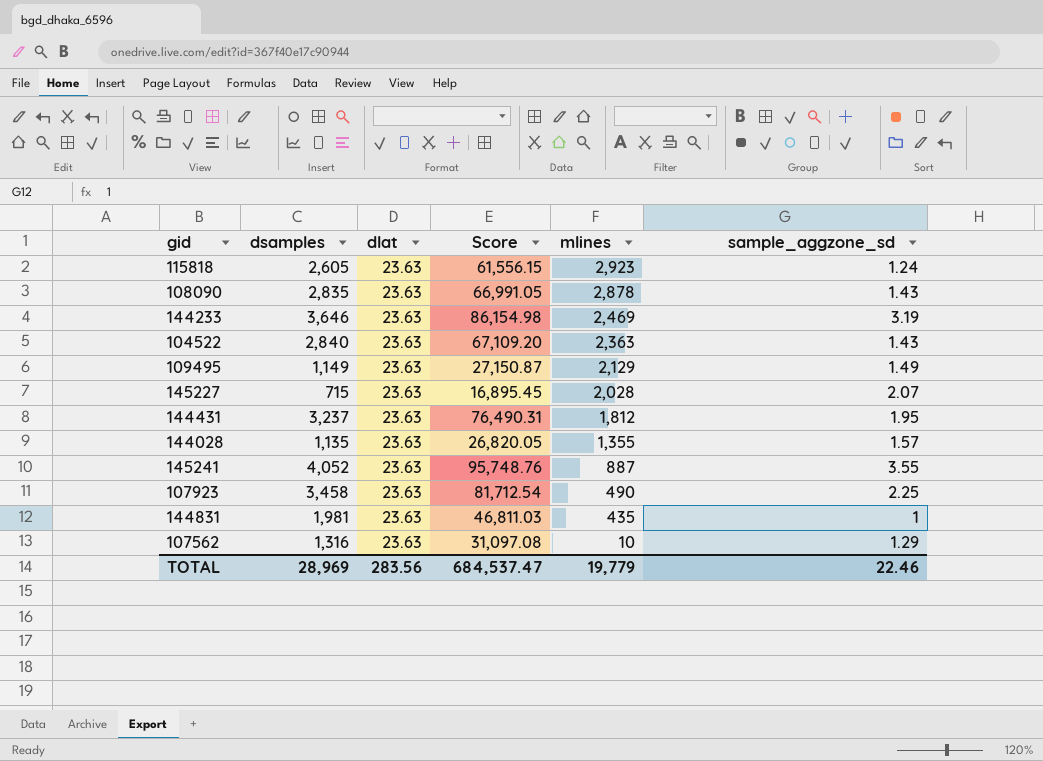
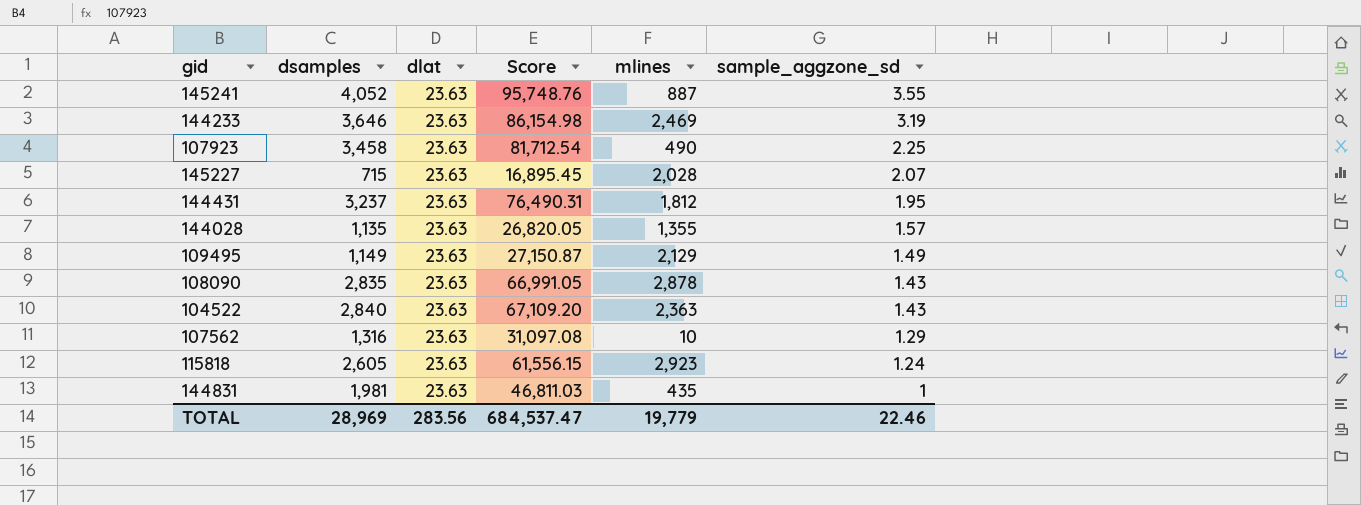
row order: mlines descending -> sample_aggzone_sd descending

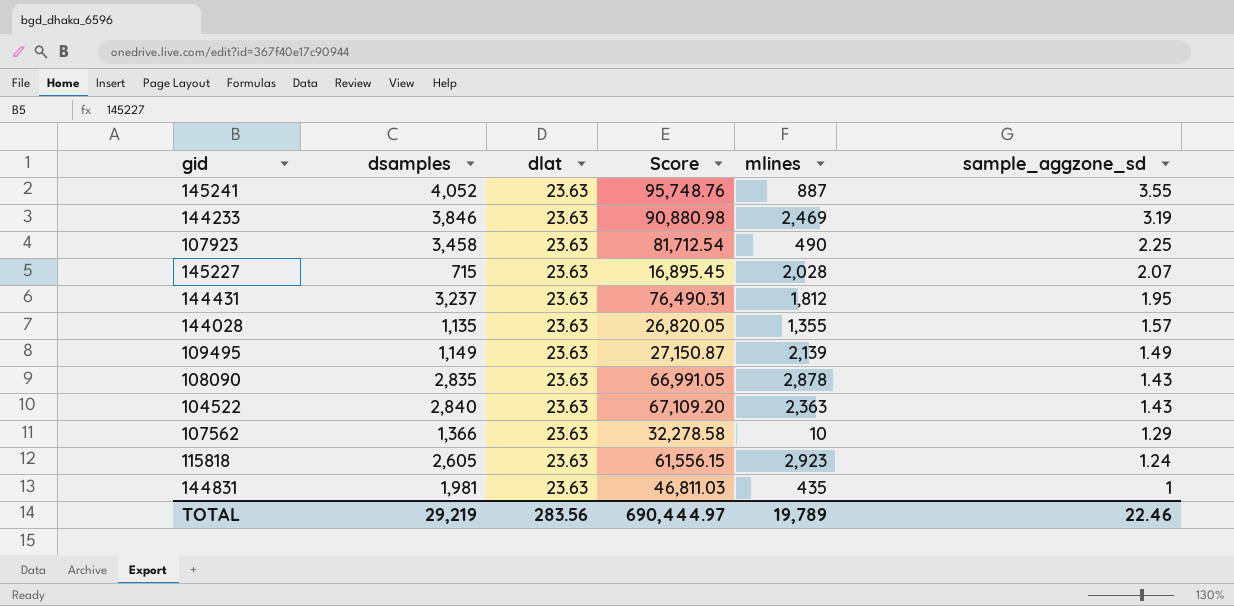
144233 | dsamples: 3,646 -> 3,846
144233 | Score: 86,154.98 -> 90,880.98
109495 | mlines: 2,129 -> 2,139
107562 | dsamples: 1,316 -> 1,366
107562 | Score: 31,097.08 -> 32,278.58
TOTAL | dsamples: 28,969 -> 29,219
TOTAL | Score: 684,537.47 -> 690,444.97
TOTAL | mlines: 19,779 -> 19,789

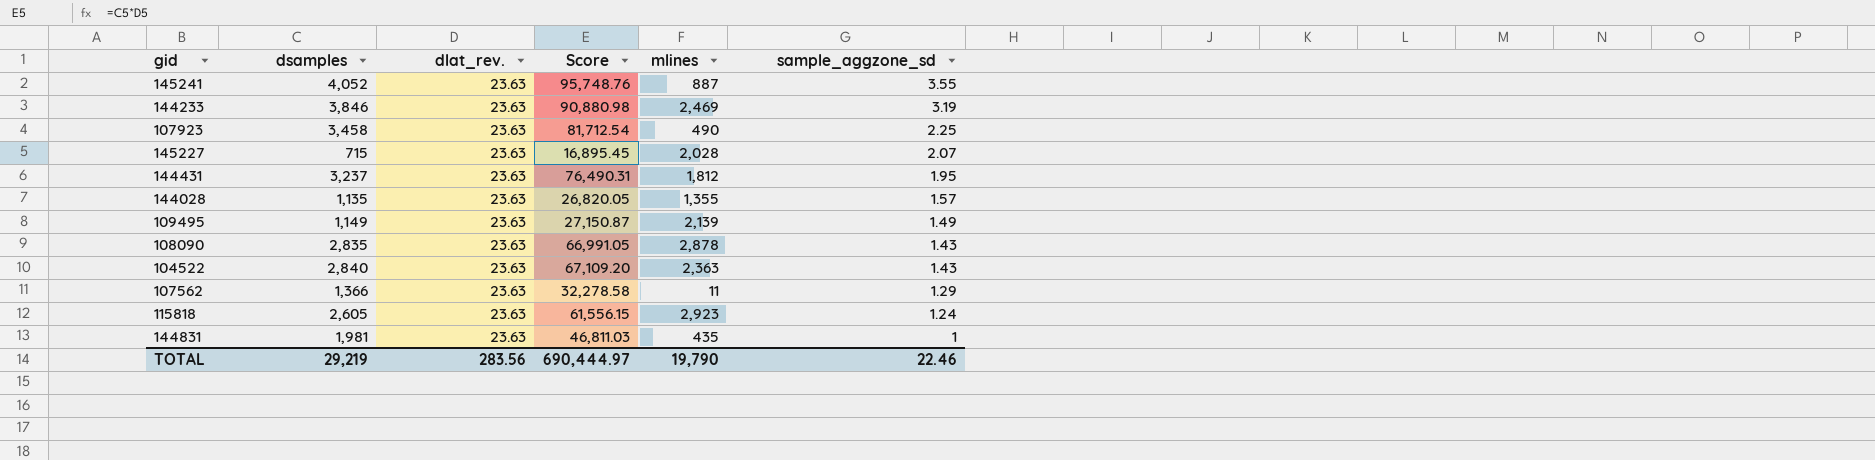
column name: dlat -> dlat_rev.
107562 | mlines: 10 -> 11
TOTAL | mlines: 19,789 -> 19,790

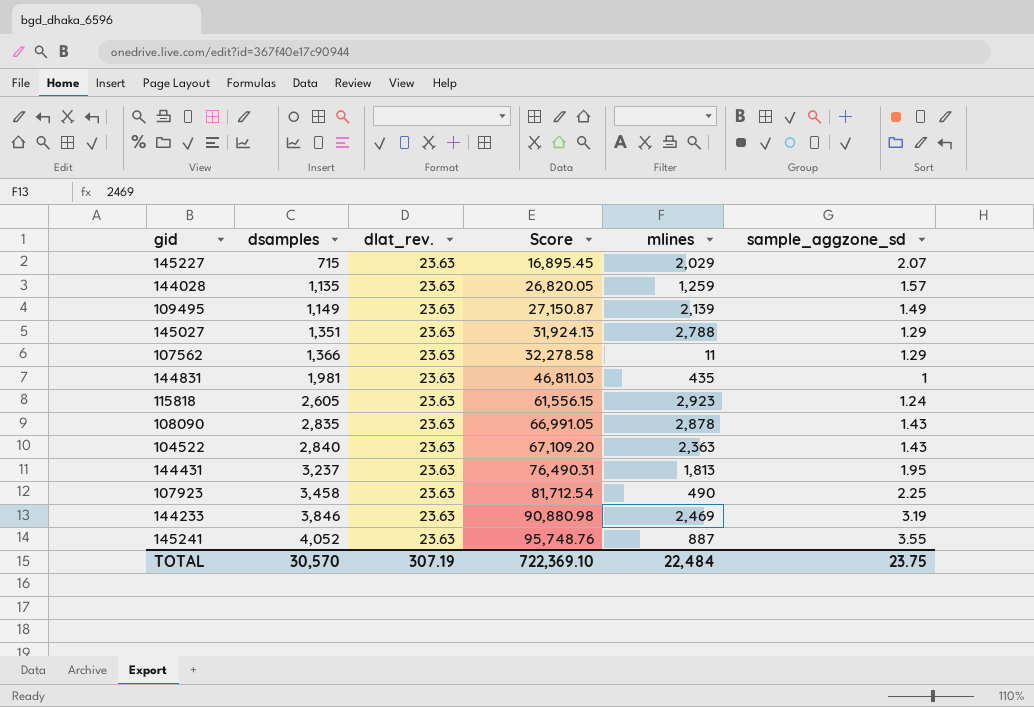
row order: sample_aggzone_sd descending -> dsamples ascending
145227 | mlines: 2,028 -> 2,029
144028 | mlines: 1,355 -> 1,259
row 145027: none -> 1,351 | 23.63 | 31,924.13 | 2,788 | 1.29
144431 | mlines: 1,812 -> 1,813
TOTAL | dsamples: 29,219 -> 30,570
TOTAL | dlat_rev.: 283.56 -> 307.19
TOTAL | Score: 690,444.97 -> 722,369.10
TOTAL | mlines: 19,790 -> 22,484
TOTAL | sample_aggzone_sd: 22.46 -> 23.75

